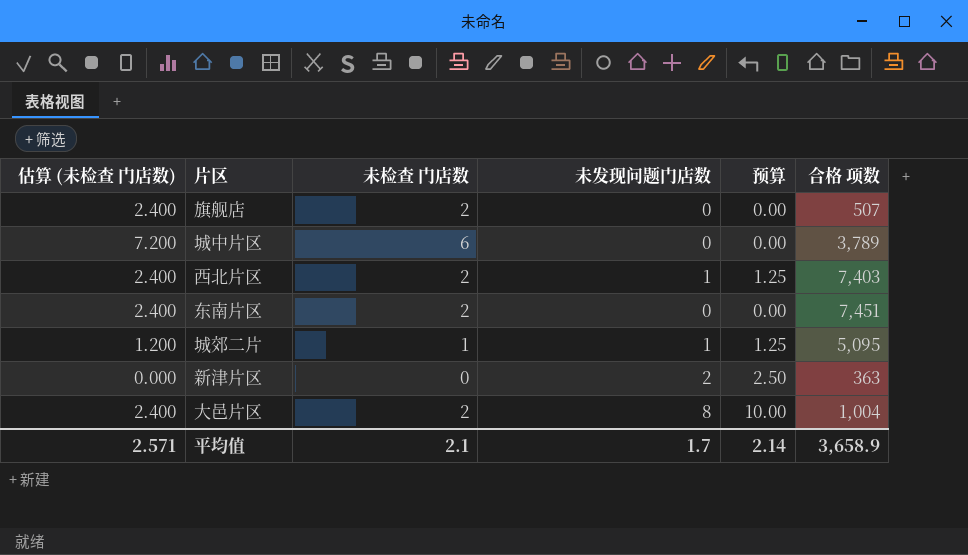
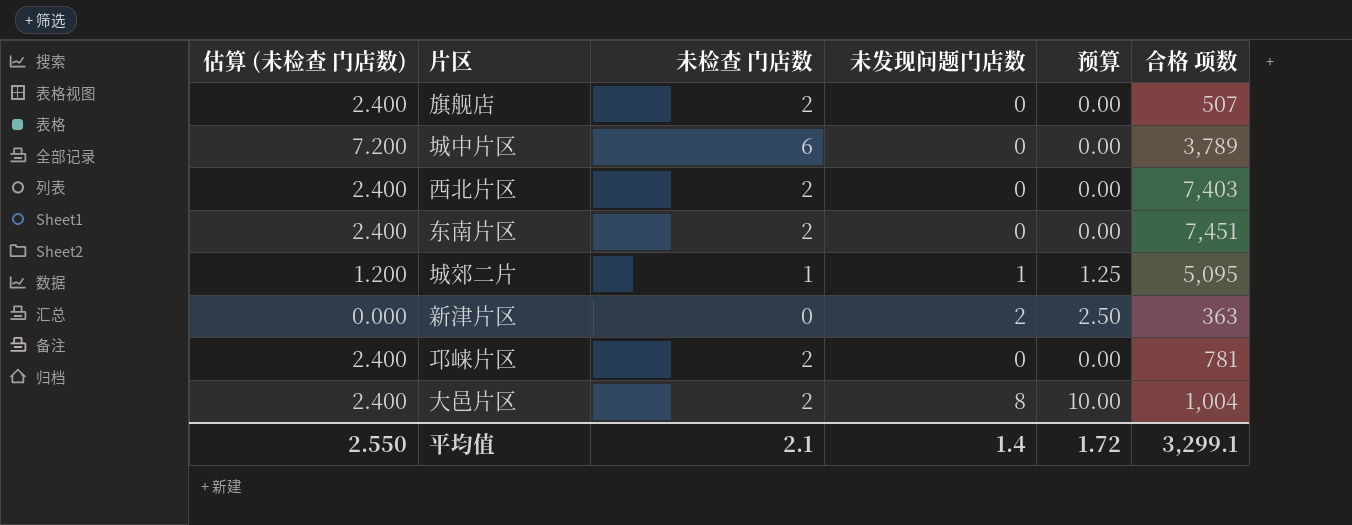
西北片区 | 未发现问题门店数: 1 -> 0
西北片区 | 预算: 1.25 -> 0.00
row 邛崃片区: none -> 2.400 | 2 | 0 | 0.00 | 781
平均值 | 估算 (未检查 门店数): 2.571 -> 2.550
平均值 | 未发现问题门店数: 1.7 -> 1.4
平均值 | 预算: 2.14 -> 1.72
平均值 | 合格 项数: 3,658.9 -> 3,299.1

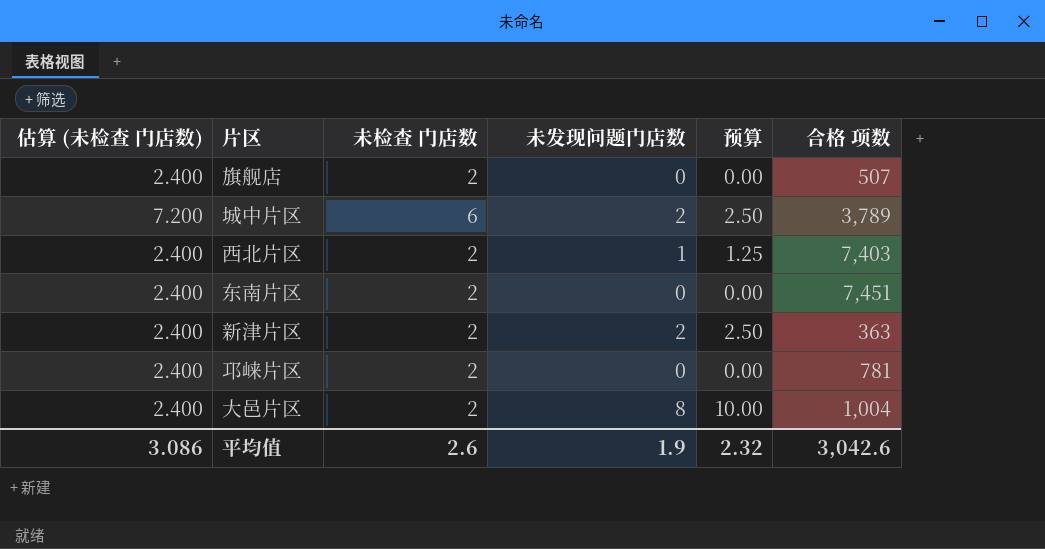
row 城郊二片: 1.200 | 1 | 1 | 1.25 | 5,095 -> none
城中片区 | 未发现问题门店数: 0 -> 2
城中片区 | 预算: 0.00 -> 2.50
西北片区 | 未发现问题门店数: 0 -> 1
西北片区 | 预算: 0.00 -> 1.25
新津片区 | 估算 (未检查 门店数): 0.000 -> 2.400
新津片区 | 未检查 门店数: 0 -> 2
平均值 | 估算 (未检查 门店数): 2.550 -> 3.086
平均值 | 未检查 门店数: 2.1 -> 2.6
平均值 | 未发现问题门店数: 1.4 -> 1.9
平均值 | 预算: 1.72 -> 2.32
平均值 | 合格 项数: 3,299.1 -> 3,042.6

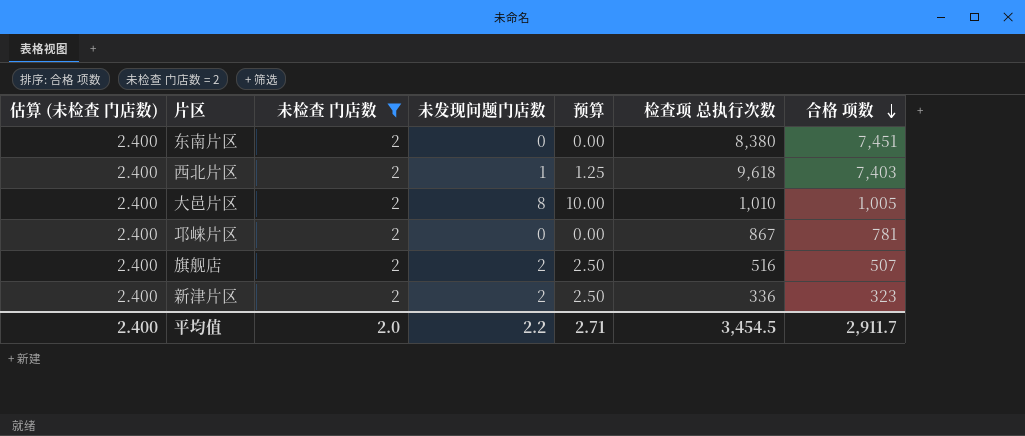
filter: none -> 未检查 门店数 = 2
row order: none -> 合格 项数 descending
column 检查项 总执行次数 | position: none -> 6
大邑片区 | 合格 项数: 1,004 -> 1,005
旗舰店 | 未发现问题门店数: 0 -> 2
旗舰店 | 预算: 0.00 -> 2.50
新津片区 | 合格 项数: 363 -> 323
平均值 | 估算 (未检查 门店数): 3.086 -> 2.400
平均值 | 未检查 门店数: 2.6 -> 2.0
平均值 | 未发现问题门店数: 1.9 -> 2.2
平均值 | 预算: 2.32 -> 2.71
平均值 | 合格 项数: 3,042.6 -> 2,911.7

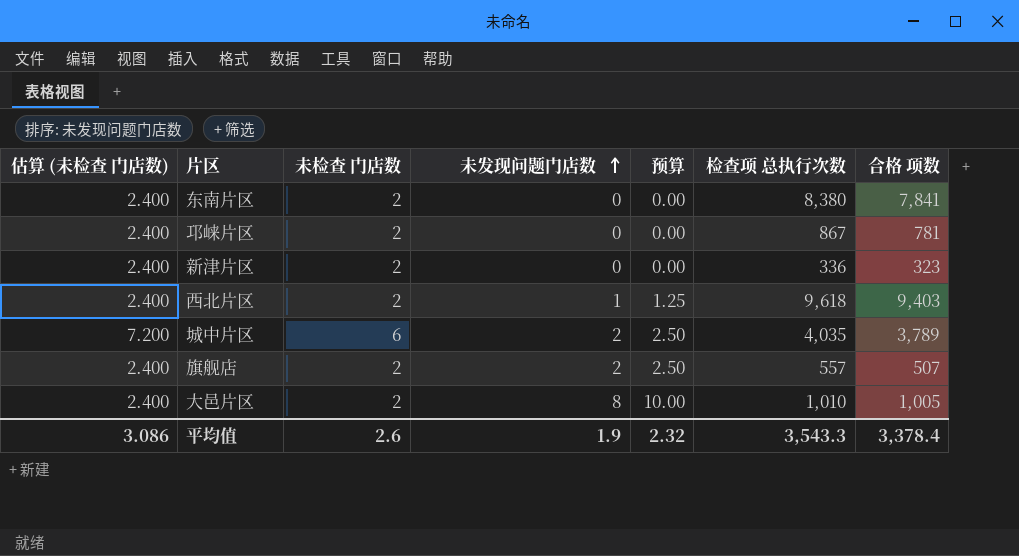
filter: 未检查 门店数 = 2 -> none
row order: 合格 项数 descending -> 未发现问题门店数 ascending
东南片区 | 合格 项数: 7,451 -> 7,841
新津片区 | 未发现问题门店数: 2 -> 0
新津片区 | 预算: 2.50 -> 0.00
西北片区 | 合格 项数: 7,403 -> 9,403
旗舰店 | 检查项 总执行次数: 516 -> 557
平均值 | 估算 (未检查 门店数): 2.400 -> 3.086
平均值 | 未检查 门店数: 2.0 -> 2.6
平均值 | 未发现问题门店数: 2.2 -> 1.9
平均值 | 预算: 2.71 -> 2.32
平均值 | 检查项 总执行次数: 3,454.5 -> 3,543.3
平均值 | 合格 项数: 2,911.7 -> 3,378.4

